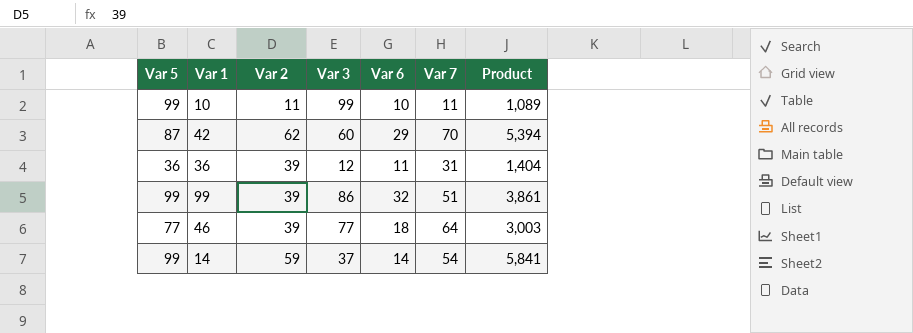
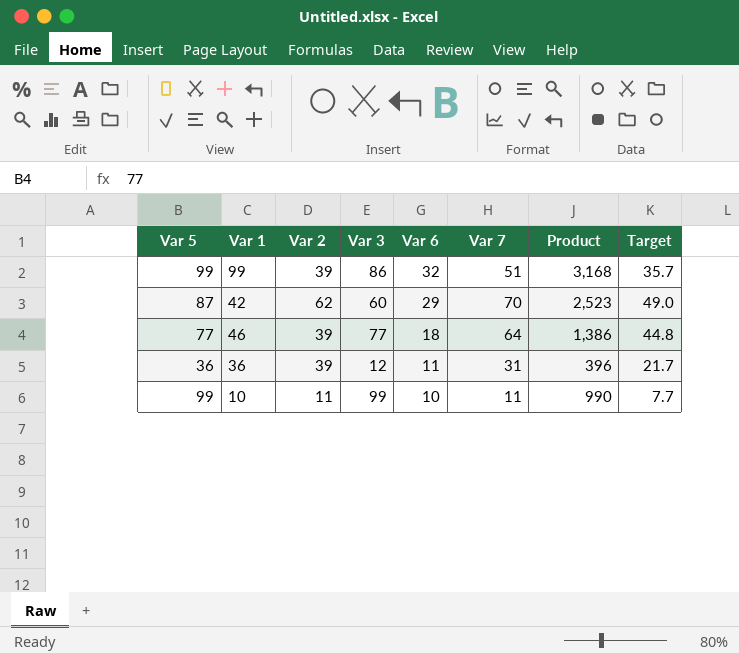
row order: none -> Var 6 descending
column Product | formula: [Var 5] * [Var 2] -> [Var 5] * [Var 6]
column Target | formula: none -> [Var 7] * 0.7
row 14: 99 | 59 | 37 | 14 | 54 | 5,841 -> none

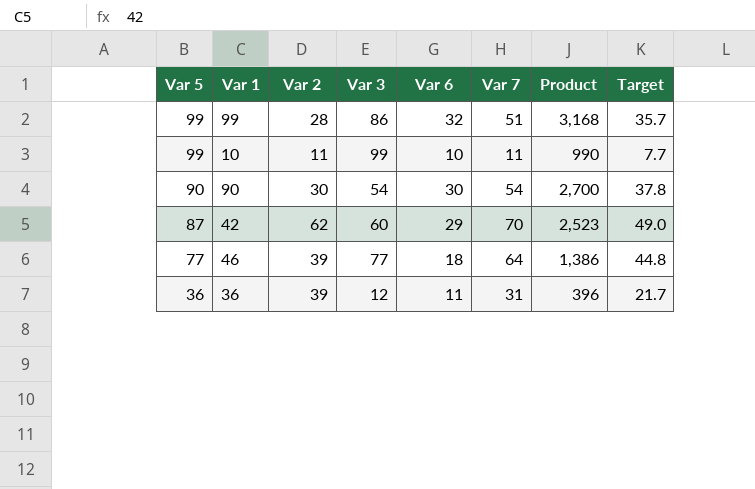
row order: Var 6 descending -> Var 5 descending
99 | Var 2: 39 -> 28
row 90: none -> 90 | 30 | 54 | 30 | 54 | 2,700 | 37.8

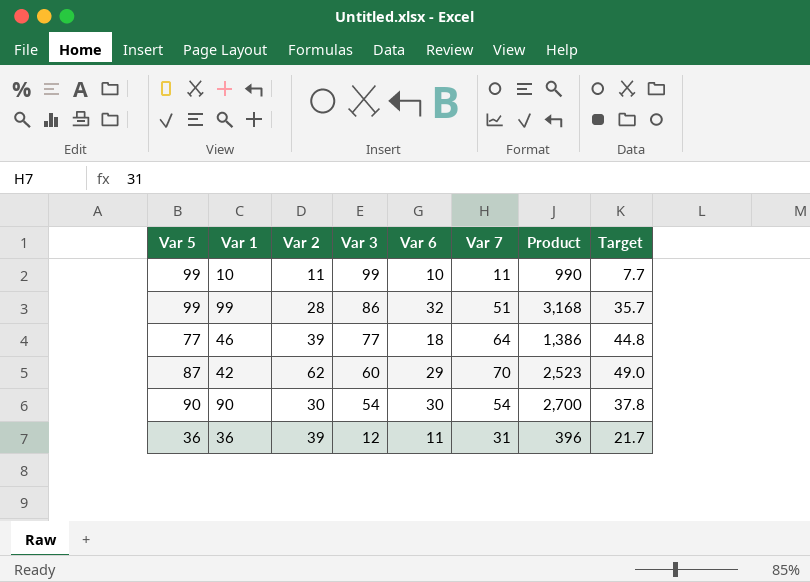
row order: Var 5 descending -> Var 3 descending

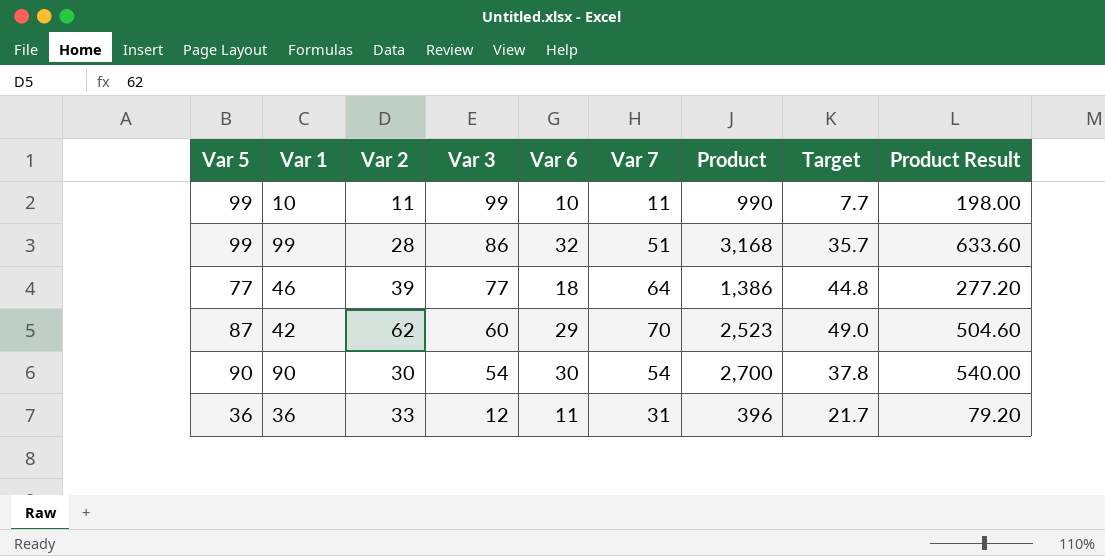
column Product Result | formula: none -> [Product] * 0.2
36 | Var 2: 39 -> 33

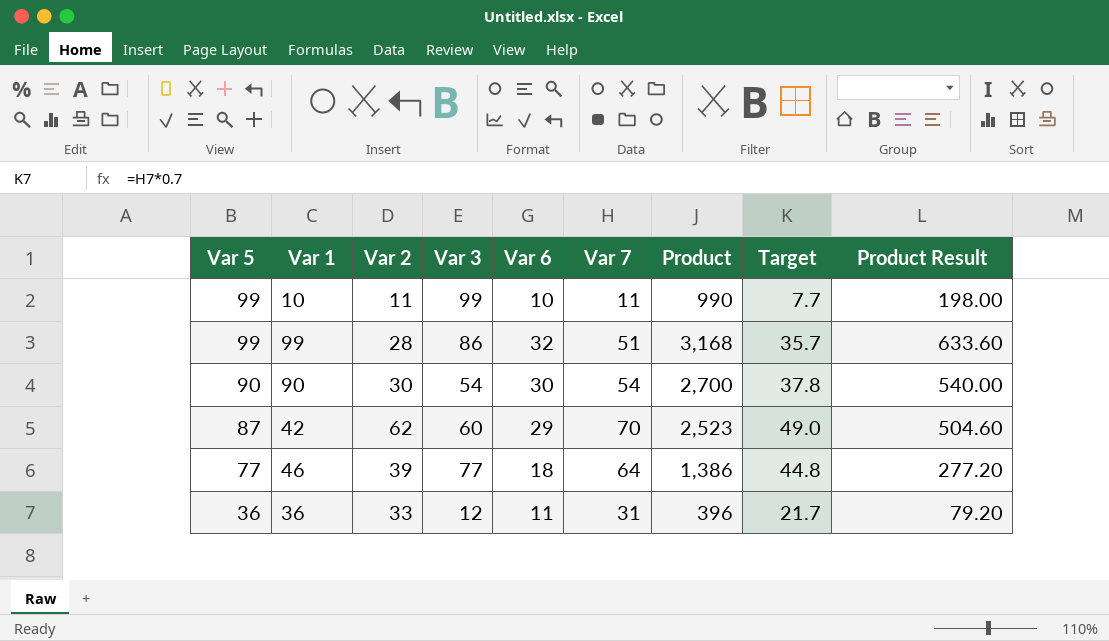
row order: Var 3 descending -> Var 5 descending

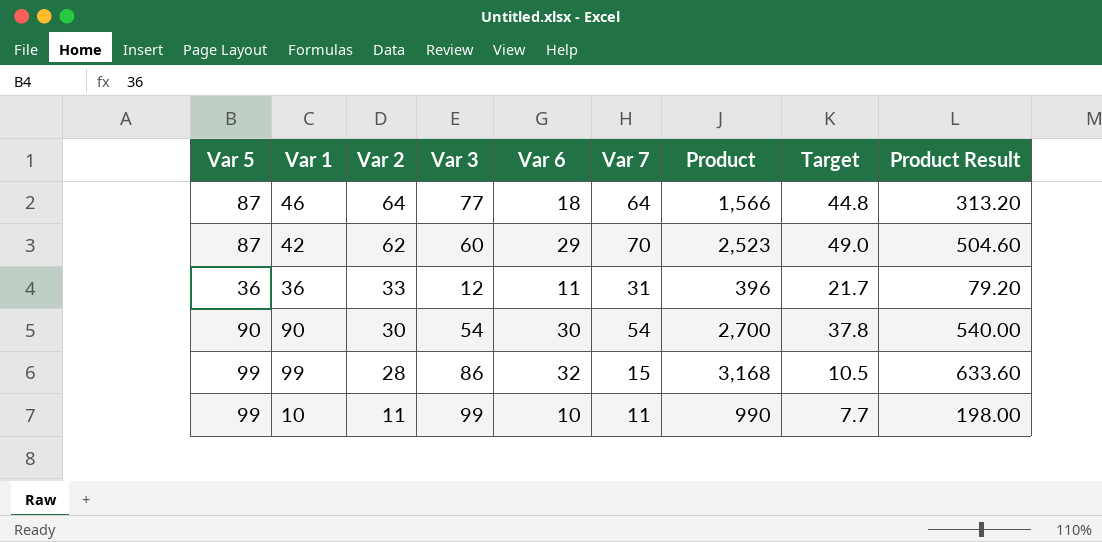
row order: Var 5 descending -> Var 2 descending
46 | Var 5: 77 -> 87
46 | Var 2: 39 -> 64
46 | Product: 1,386 -> 1,566
46 | Product Result: 277.20 -> 313.20
99 | Var 7: 51 -> 15
99 | Target: 35.7 -> 10.5

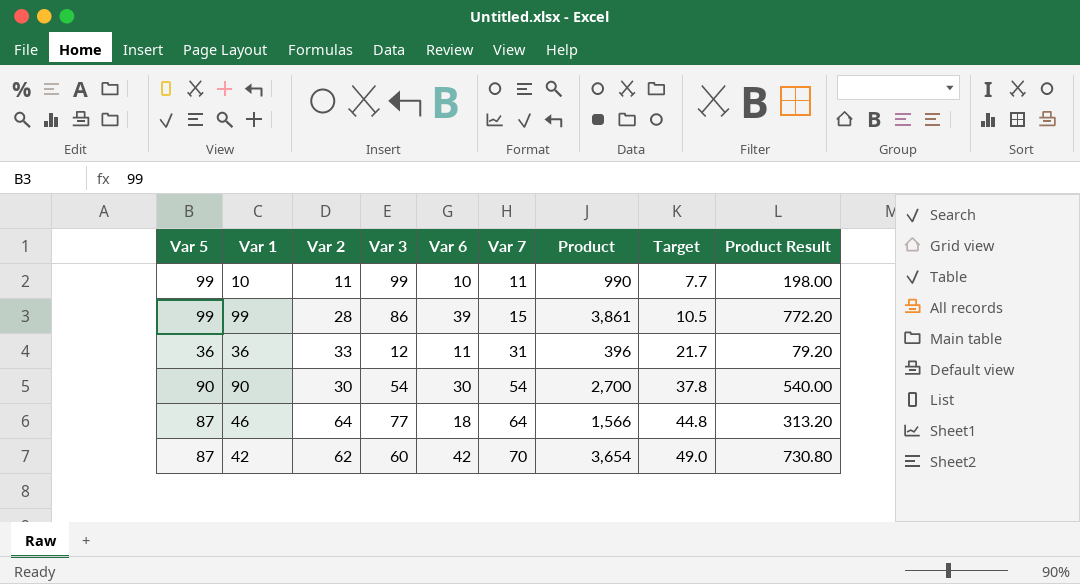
row order: Var 2 descending -> Var 7 ascending
99 | Var 6: 32 -> 39
99 | Product: 3,168 -> 3,861
99 | Product Result: 633.60 -> 772.20
42 | Var 6: 29 -> 42
42 | Product: 2,523 -> 3,654
42 | Product Result: 504.60 -> 730.80

